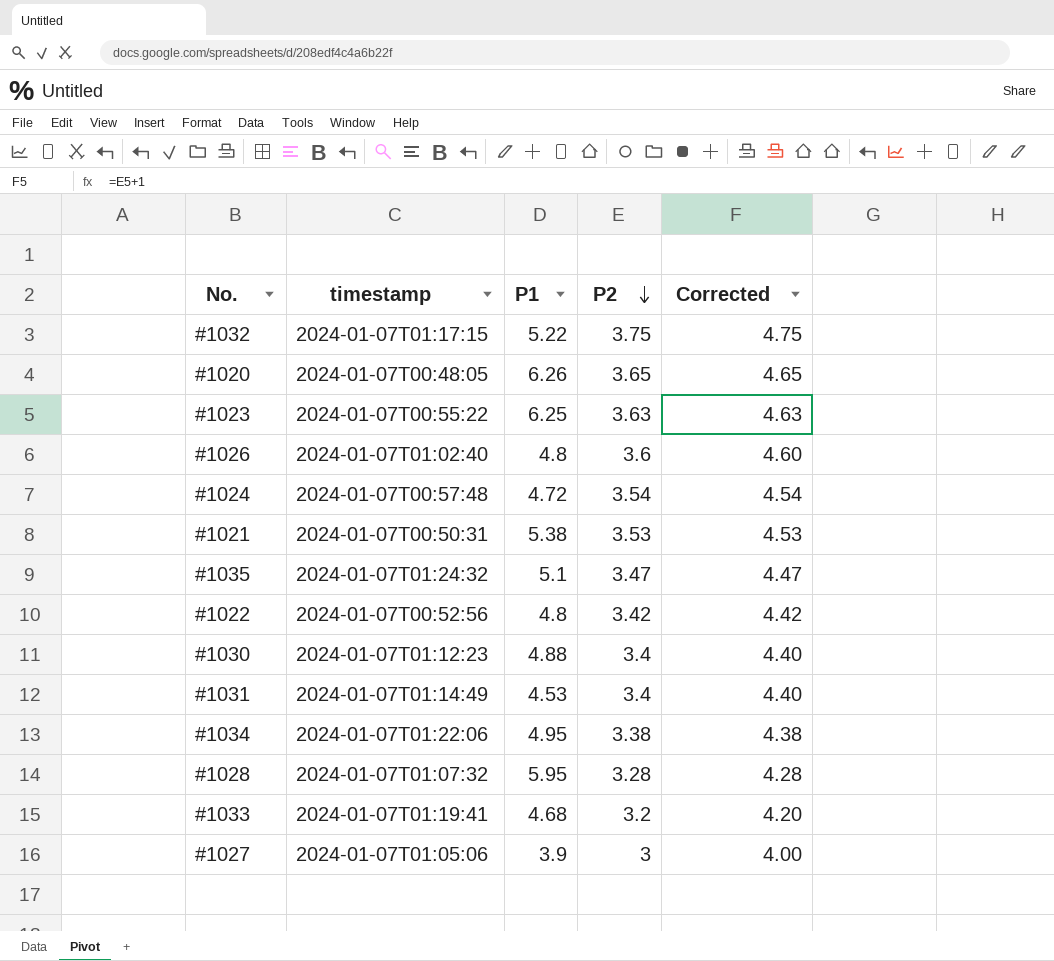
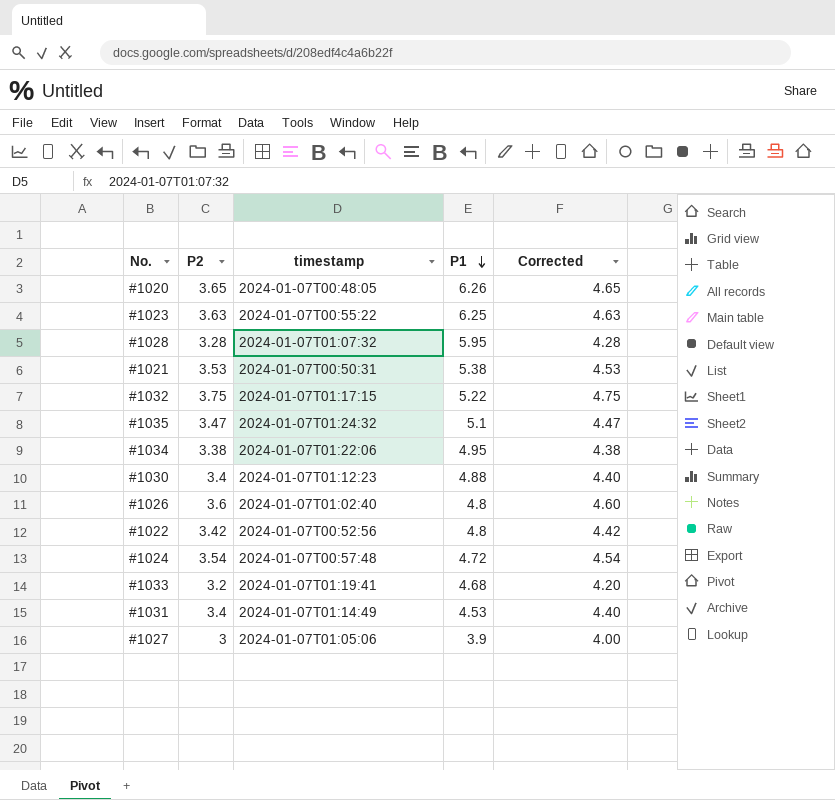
row order: P2 descending -> P1 descending
column P2 | position: 4 -> 2

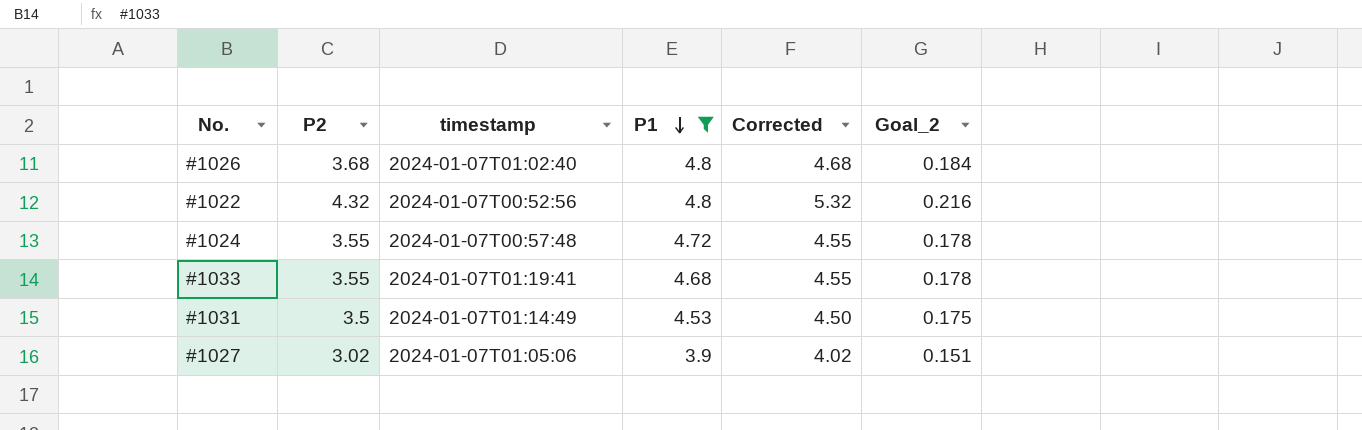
filter: none -> P1 <= 4.8
column Goal_2 | formula: none -> [P2] * 0.05
#1026 | P2: 3.6 -> 3.68
#1026 | Corrected: 4.60 -> 4.68
#1022 | P2: 3.42 -> 4.32
#1022 | Corrected: 4.42 -> 5.32
#1024 | P2: 3.54 -> 3.55
#1024 | Corrected: 4.54 -> 4.55
#1033 | P2: 3.2 -> 3.55
#1033 | Corrected: 4.20 -> 4.55
#1031 | P2: 3.4 -> 3.5
#1031 | Corrected: 4.40 -> 4.50
#1027 | P2: 3 -> 3.02
#1027 | Corrected: 4.00 -> 4.02

